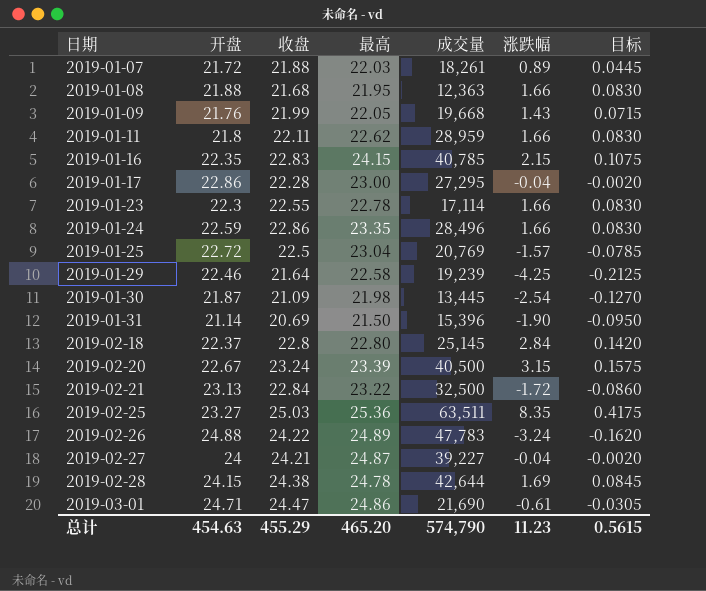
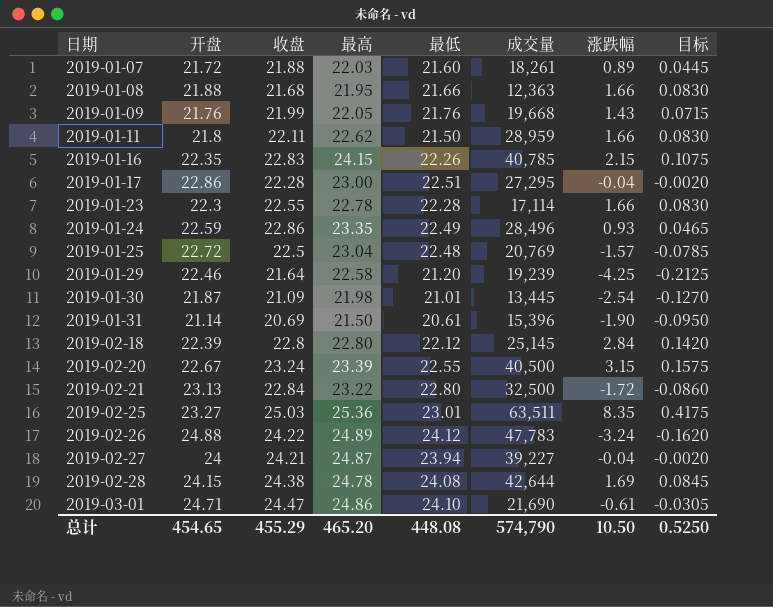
column 最低 | position: none -> 5
2019-01-24 | 涨跌幅: 1.66 -> 0.93
2019-01-24 | 目标: 0.0830 -> 0.0465
2019-02-18 | 开盘: 22.37 -> 22.39
总计 | 开盘: 454.63 -> 454.65
总计 | 涨跌幅: 11.23 -> 10.50
总计 | 目标: 0.5615 -> 0.5250

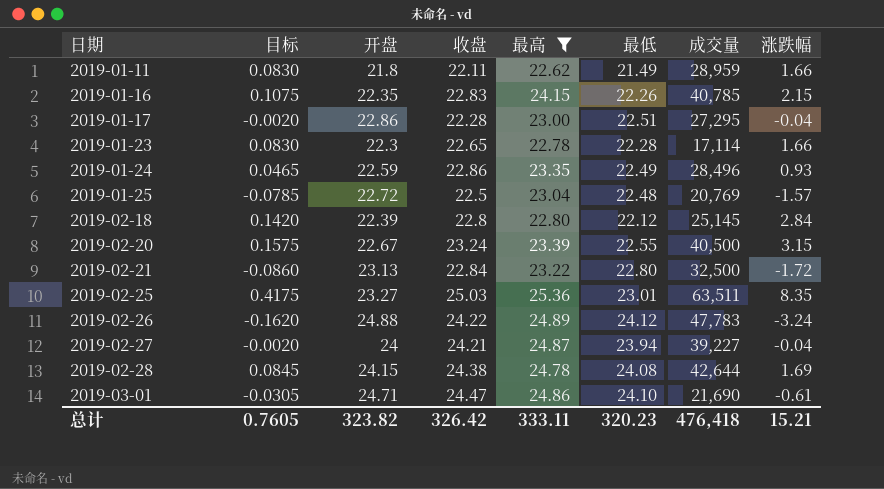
filter: none -> 最高 >= 22.62
column 目标 | position: 8 -> 2
2019-01-11 | 最低: 21.50 -> 21.49
2019-01-23 | 收盘: 22.55 -> 22.65
总计 | 目标: 0.5250 -> 0.7605
总计 | 开盘: 454.65 -> 323.82
总计 | 收盘: 455.29 -> 326.42
总计 | 最高: 465.20 -> 333.11
总计 | 最低: 448.08 -> 320.23
总计 | 成交量: 574,790 -> 476,418
总计 | 涨跌幅: 10.50 -> 15.21

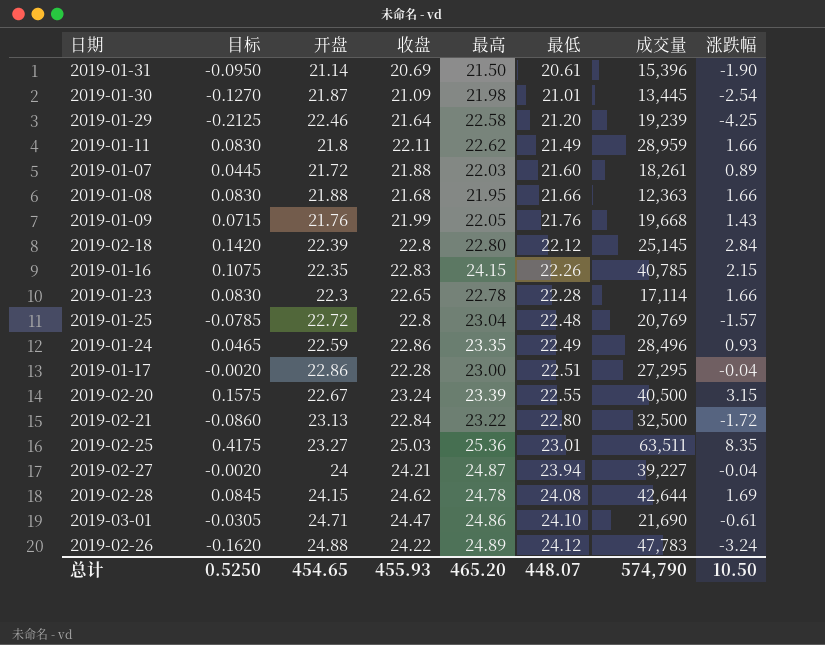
filter: 最高 >= 22.62 -> none
row order: 日期 ascending -> 最低 ascending
2019-01-25 | 收盘: 22.5 -> 22.8
2019-02-28 | 收盘: 24.38 -> 24.62
总计 | 目标: 0.7605 -> 0.5250
总计 | 开盘: 323.82 -> 454.65
总计 | 收盘: 326.42 -> 455.93
总计 | 最高: 333.11 -> 465.20
总计 | 最低: 320.23 -> 448.07
总计 | 成交量: 476,418 -> 574,790
总计 | 涨跌幅: 15.21 -> 10.50

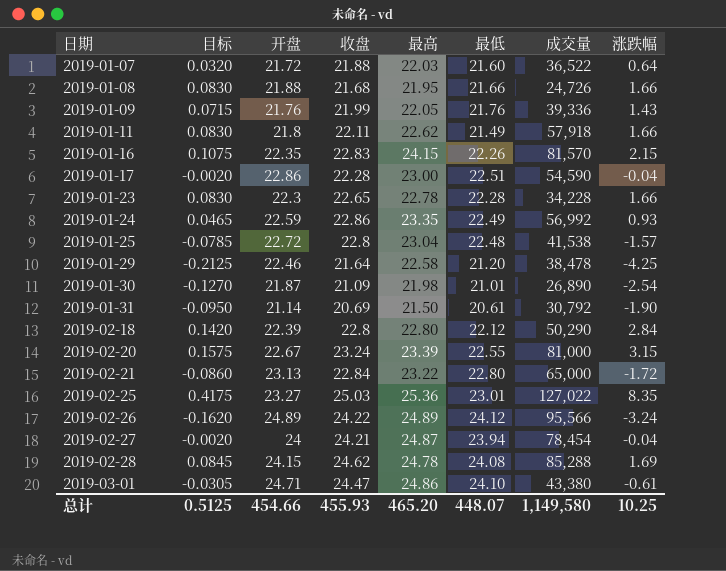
row order: 最低 ascending -> 日期 ascending
2019-01-07 | 目标: 0.0445 -> 0.0320
2019-01-07 | 成交量: 18,261 -> 36,522
2019-01-07 | 涨跌幅: 0.89 -> 0.64
2019-01-08 | 成交量: 12,363 -> 24,726
2019-01-09 | 成交量: 19,668 -> 39,336
2019-01-11 | 成交量: 28,959 -> 57,918
2019-01-16 | 成交量: 40,785 -> 81,570
2019-01-17 | 成交量: 27,295 -> 54,590
2019-01-23 | 成交量: 17,114 -> 34,228
2019-01-24 | 成交量: 28,496 -> 56,992
2019-01-25 | 成交量: 20,769 -> 41,538
2019-01-29 | 成交量: 19,239 -> 38,478
2019-01-30 | 成交量: 13,445 -> 26,890
2019-01-31 | 成交量: 15,396 -> 30,792
2019-02-18 | 成交量: 25,145 -> 50,290
2019-02-20 | 成交量: 40,500 -> 81,000
2019-02-21 | 成交量: 32,500 -> 65,000
2019-02-25 | 成交量: 63,511 -> 127,022
2019-02-26 | 开盘: 24.88 -> 24.89
2019-02-26 | 成交量: 47,783 -> 95,566
2019-02-27 | 成交量: 39,227 -> 78,454
2019-02-28 | 成交量: 42,644 -> 85,288
2019-03-01 | 成交量: 21,690 -> 43,380
总计 | 目标: 0.5250 -> 0.5125
总计 | 开盘: 454.65 -> 454.66
总计 | 成交量: 574,790 -> 1,149,580
总计 | 涨跌幅: 10.50 -> 10.25

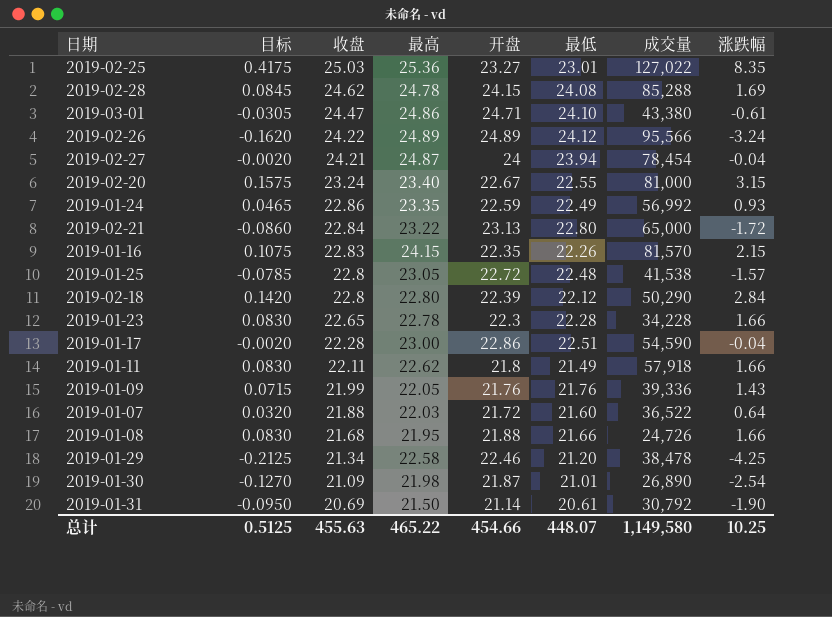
row order: 日期 ascending -> 收盘 descending
column 开盘 | position: 3 -> 5
2019-02-20 | 最高: 23.39 -> 23.40
2019-01-25 | 最高: 23.04 -> 23.05
2019-01-29 | 收盘: 21.64 -> 21.34
总计 | 收盘: 455.93 -> 455.63
总计 | 最高: 465.20 -> 465.22

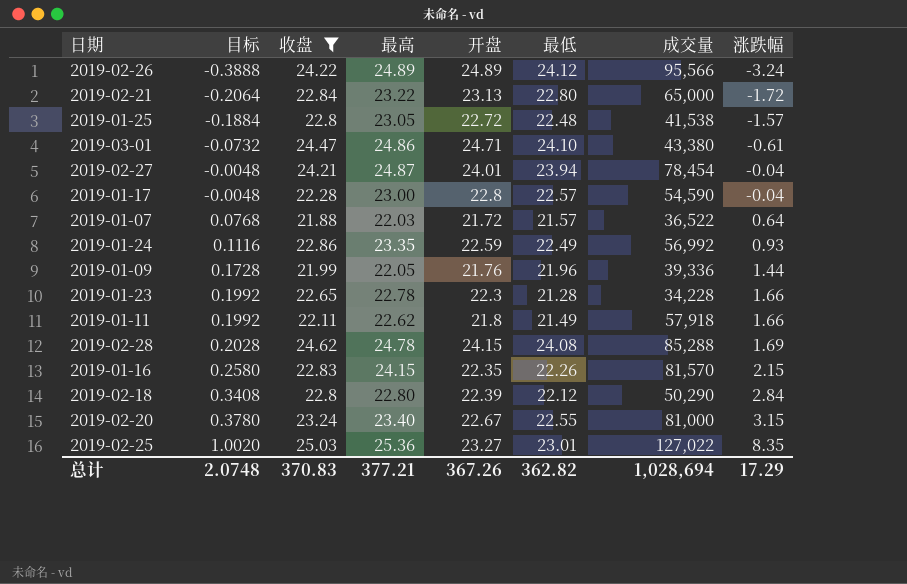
filter: none -> 收盘 >= 21.88
row order: 收盘 descending -> 目标 ascending
column 目标 | formula: [涨跌幅] * 0.05 -> [涨跌幅] * 0.12
2019-02-27 | 开盘: 24 -> 24.01
2019-01-17 | 开盘: 22.86 -> 22.8
2019-01-17 | 最低: 22.51 -> 22.57
2019-01-07 | 最低: 21.60 -> 21.57
2019-01-09 | 最低: 21.76 -> 21.96
2019-01-09 | 涨跌幅: 1.43 -> 1.44
2019-01-23 | 最低: 22.28 -> 21.28
总计 | 目标: 0.5125 -> 2.0748
总计 | 收盘: 455.63 -> 370.83
总计 | 最高: 465.22 -> 377.21
总计 | 开盘: 454.66 -> 367.26
总计 | 最低: 448.07 -> 362.82
总计 | 成交量: 1,149,580 -> 1,028,694
总计 | 涨跌幅: 10.25 -> 17.29

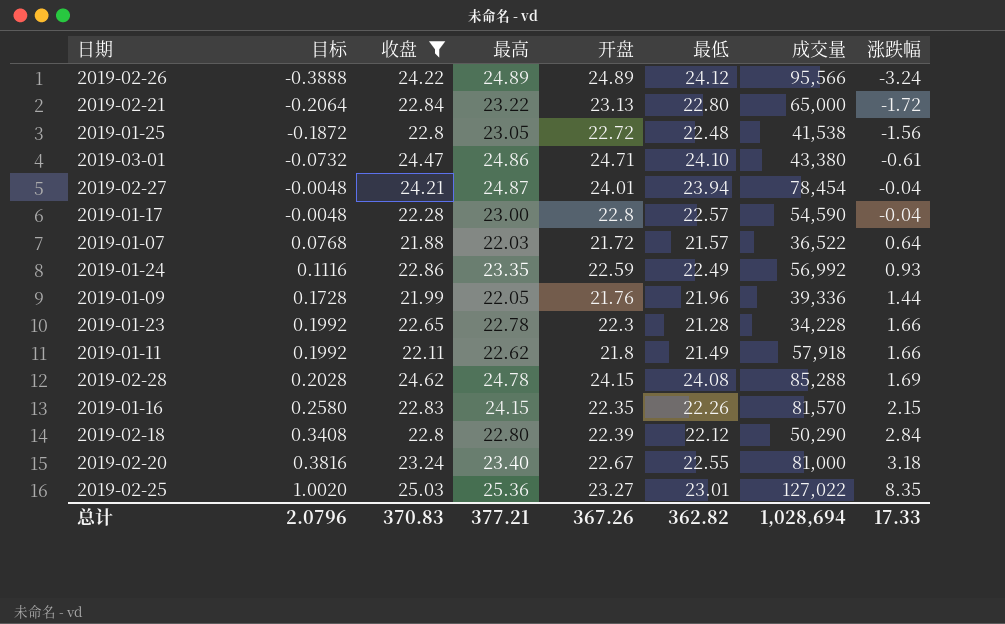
2019-01-25 | 目标: -0.1884 -> -0.1872
2019-01-25 | 涨跌幅: -1.57 -> -1.56
2019-02-20 | 目标: 0.3780 -> 0.3816
2019-02-20 | 涨跌幅: 3.15 -> 3.18
总计 | 目标: 2.0748 -> 2.0796
总计 | 涨跌幅: 17.29 -> 17.33

